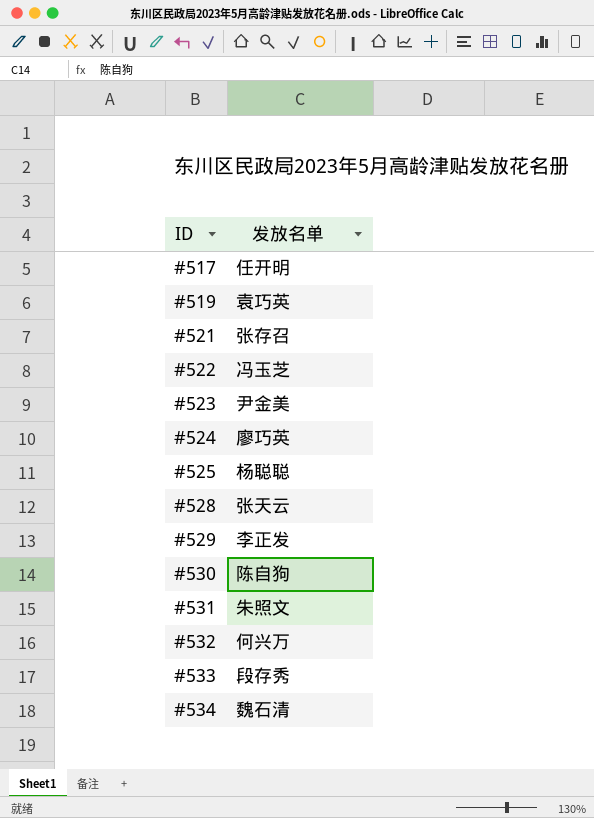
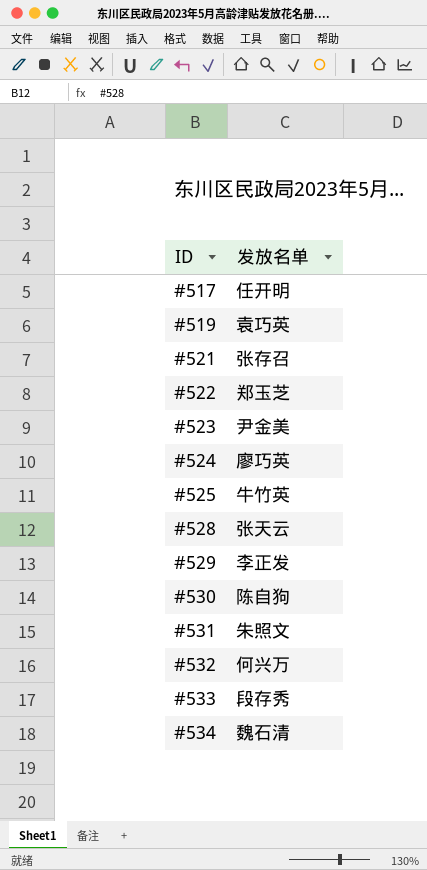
#522 | 发放名单: 冯玉芝 -> 郑玉芝
#525 | 发放名单: 杨聪聪 -> 牛竹英

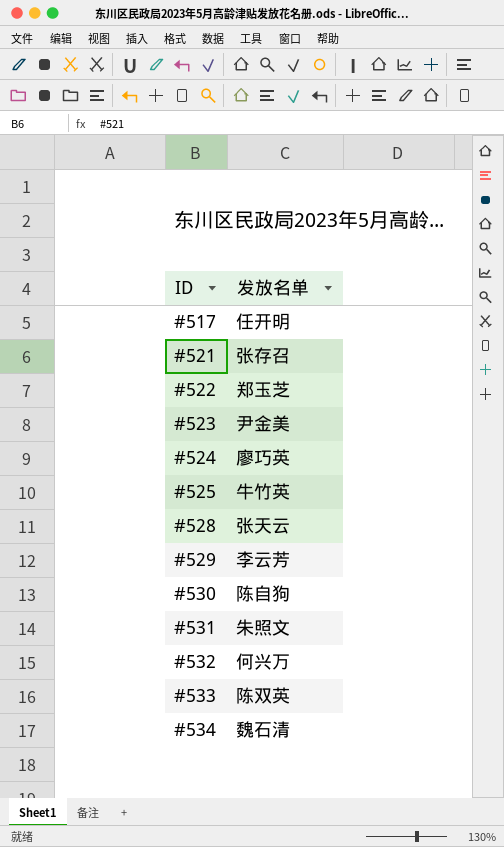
row #519: 袁巧英 -> none
#529 | 发放名单: 李正发 -> 李云芳
#533 | 发放名单: 段存秀 -> 陈双英

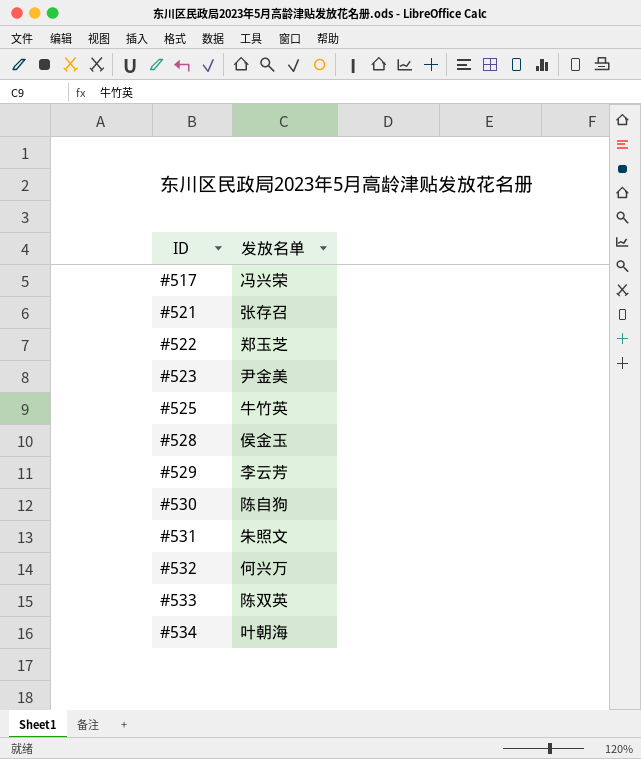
row #524: 廖巧英 -> none
#517 | 发放名单: 任开明 -> 冯兴荣
#528 | 发放名单: 张天云 -> 侯金玉
#534 | 发放名单: 魏石清 -> 叶朝海

